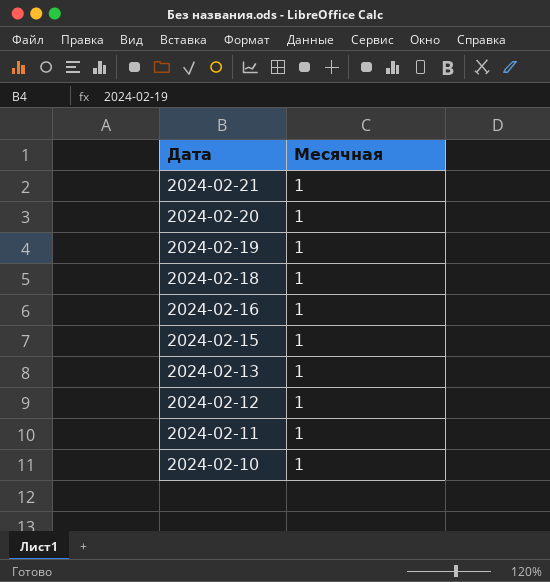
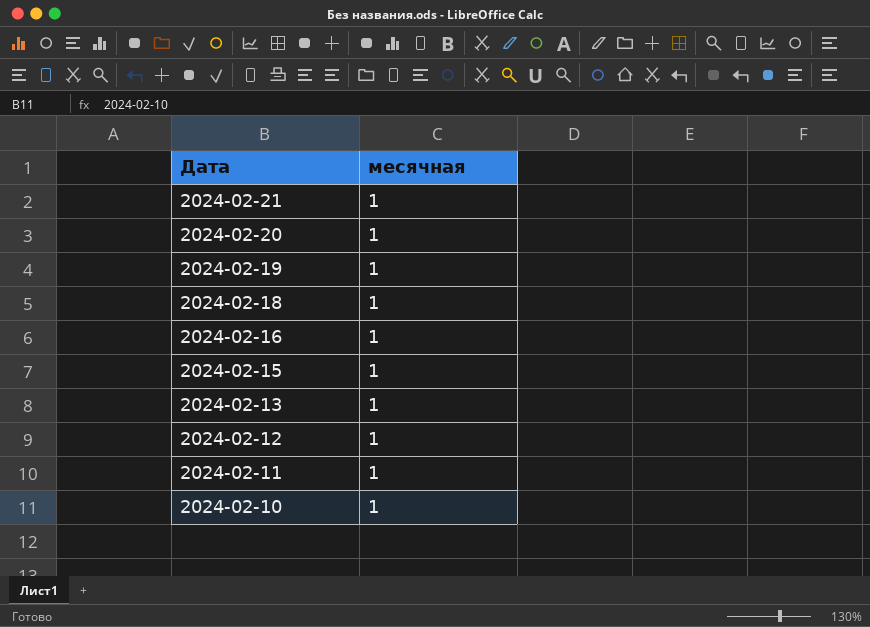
column name: Месячная -> месячная

